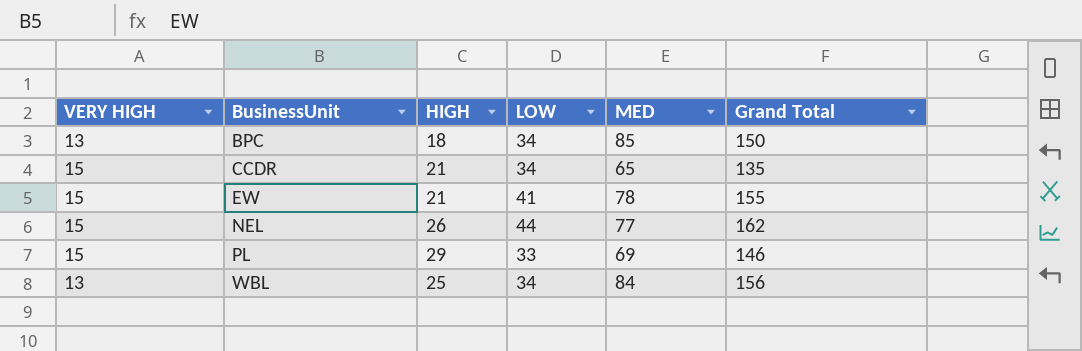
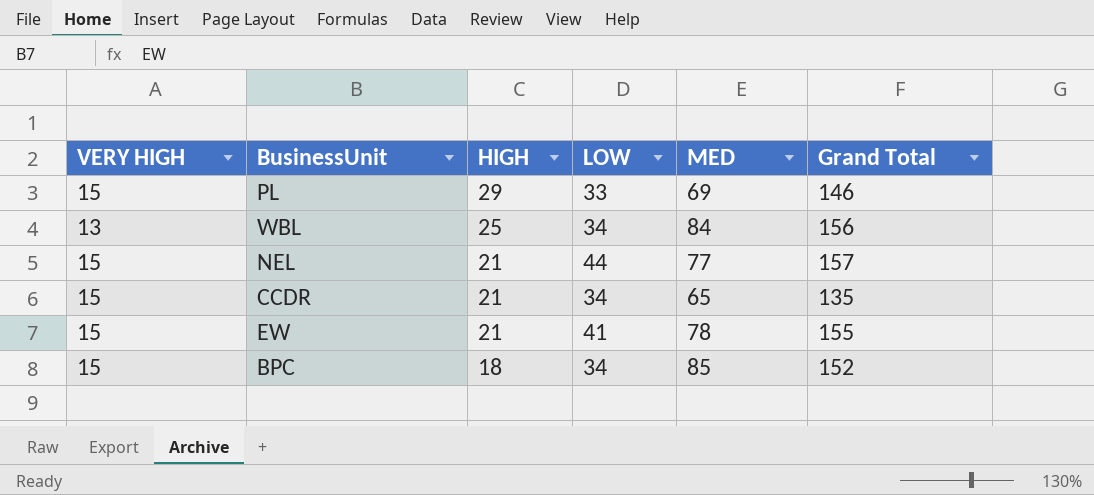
row order: BusinessUnit ascending -> HIGH descending
NEL | HIGH: 26 -> 21
NEL | Grand Total: 162 -> 157
BPC | VERY HIGH: 13 -> 15
BPC | Grand Total: 150 -> 152

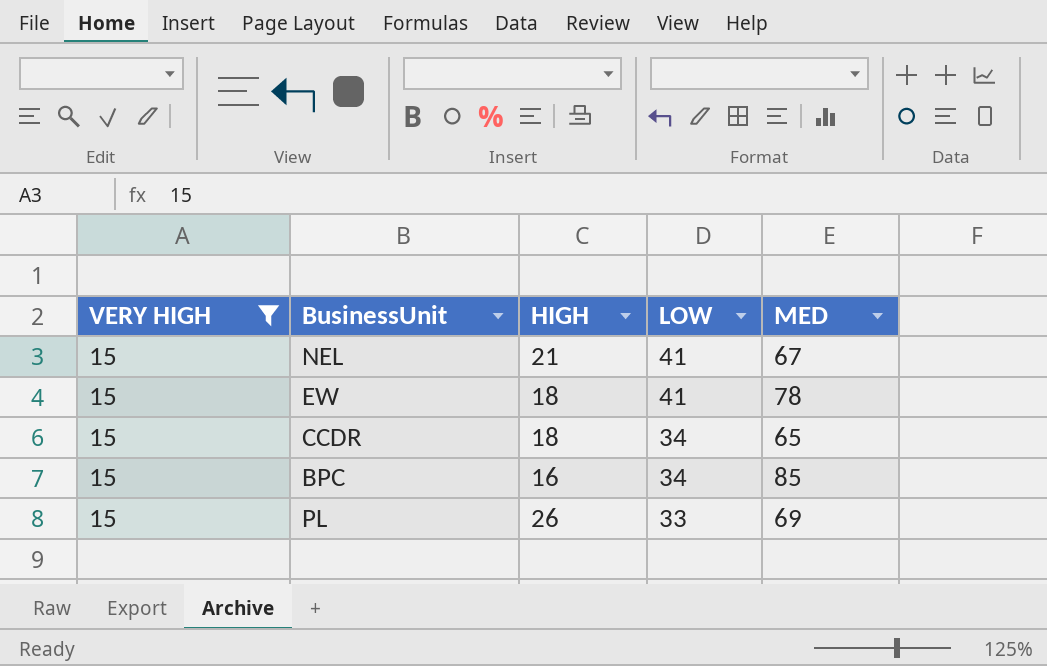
filter: none -> VERY HIGH = 15
row order: HIGH descending -> LOW descending
column Grand Total | formula: [VERY HIGH] + [HIGH] + [LOW] + [MED] -> none
NEL | LOW: 44 -> 41
NEL | MED: 77 -> 67
EW | HIGH: 21 -> 18
CCDR | HIGH: 21 -> 18
BPC | HIGH: 18 -> 16
PL | HIGH: 29 -> 26

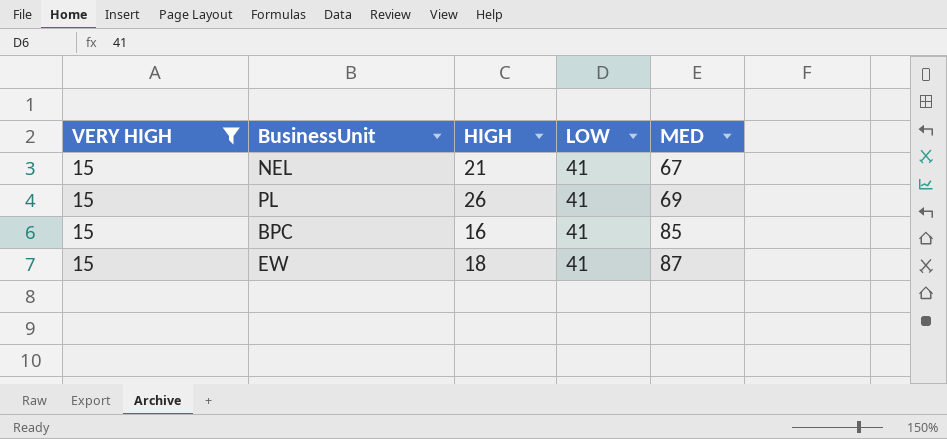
row order: LOW descending -> MED ascending
row CCDR: 15 | 18 | 34 | 65 -> none
PL | LOW: 33 -> 41
BPC | LOW: 34 -> 41
EW | MED: 78 -> 87

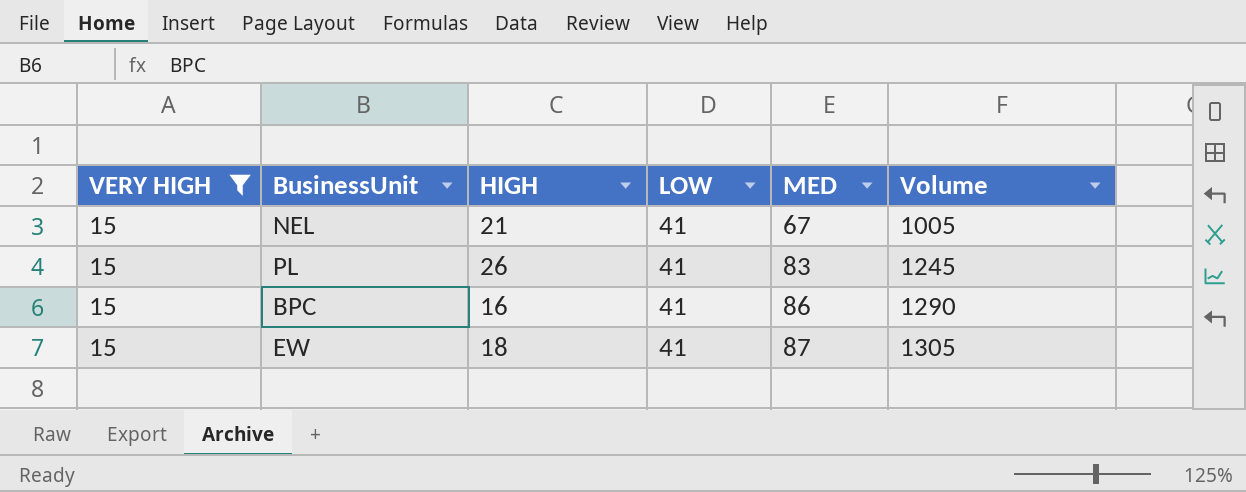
column Volume | formula: none -> [VERY HIGH] * [MED]
PL | MED: 69 -> 83
BPC | MED: 85 -> 86

